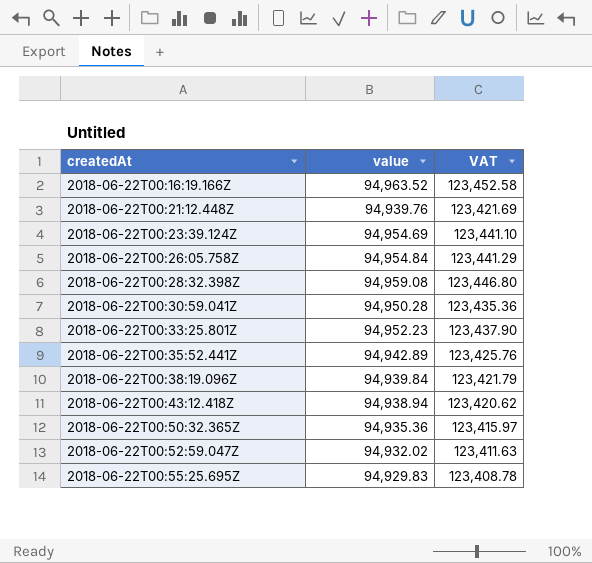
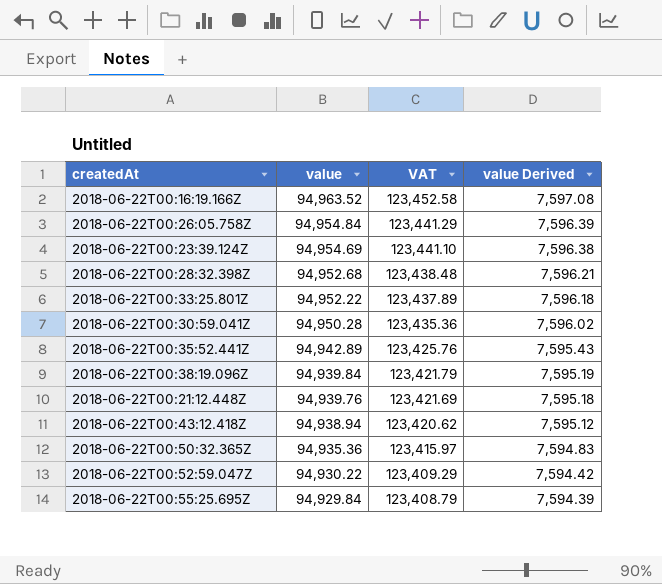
row order: createdAt ascending -> value descending
column value Derived | formula: none -> [value] * 0.08
2018-06-22T00:28:32.398Z | value: 94,959.08 -> 94,952.68
2018-06-22T00:28:32.398Z | VAT: 123,446.80 -> 123,438.48
2018-06-22T00:33:25.801Z | value: 94,952.23 -> 94,952.22
2018-06-22T00:33:25.801Z | VAT: 123,437.90 -> 123,437.89
2018-06-22T00:52:59.047Z | value: 94,932.02 -> 94,930.22
2018-06-22T00:52:59.047Z | VAT: 123,411.63 -> 123,409.29
2018-06-22T00:55:25.695Z | value: 94,929.83 -> 94,929.84
2018-06-22T00:55:25.695Z | VAT: 123,408.78 -> 123,408.79

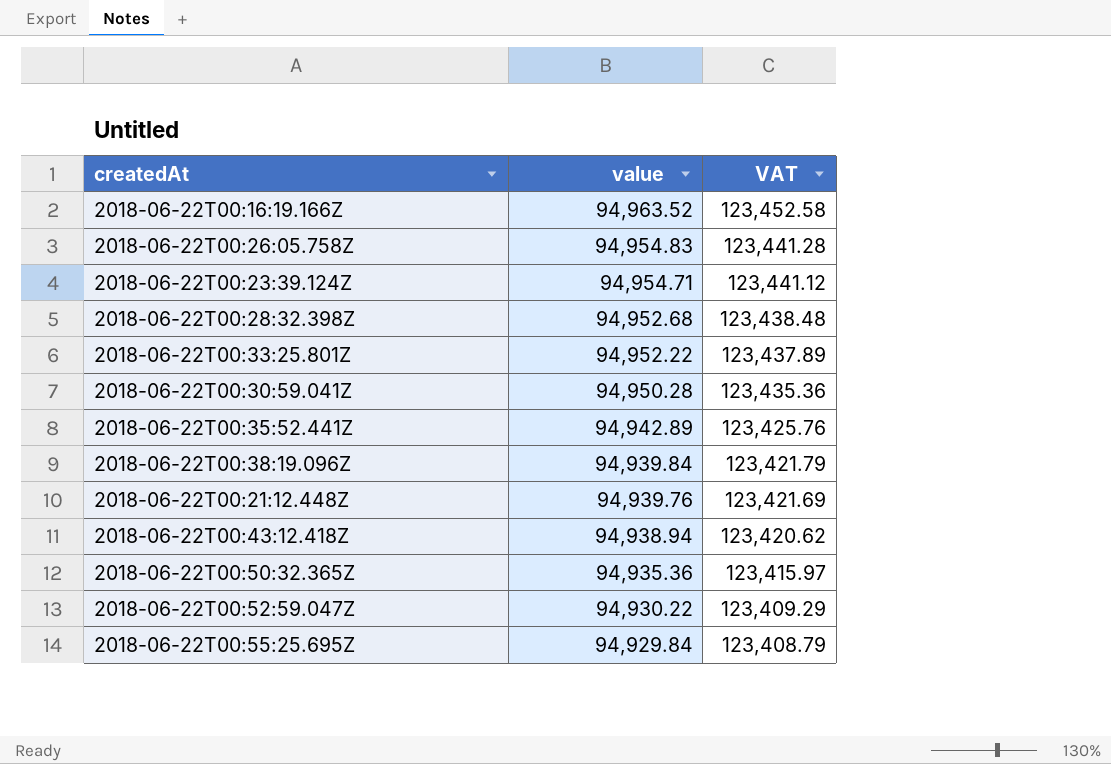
column value Derived | formula: [value] * 0.08 -> none
2018-06-22T00:26:05.758Z | value: 94,954.84 -> 94,954.83
2018-06-22T00:26:05.758Z | VAT: 123,441.29 -> 123,441.28
2018-06-22T00:23:39.124Z | value: 94,954.69 -> 94,954.71
2018-06-22T00:23:39.124Z | VAT: 123,441.10 -> 123,441.12

